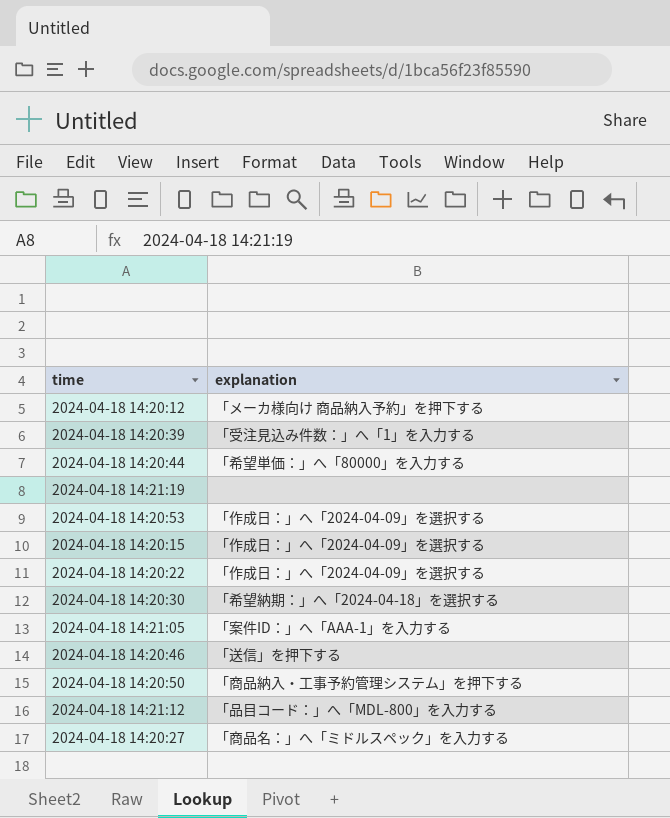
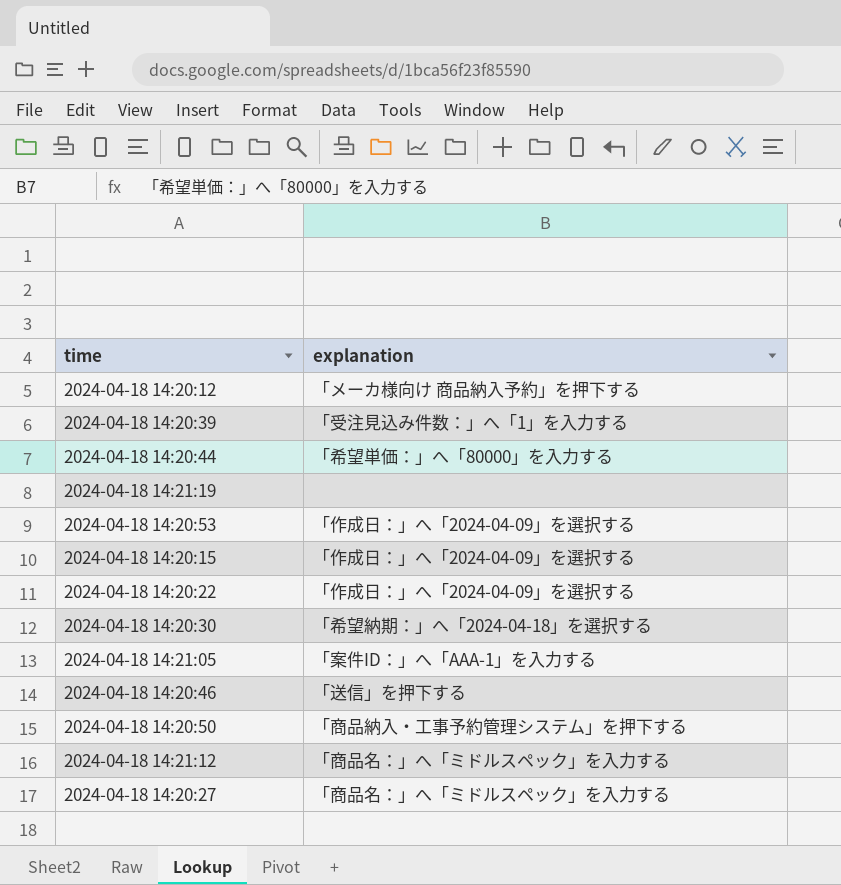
2024-04-18 14:21:12 | explanation: 「品目コード：」へ「MDL-800」を入力する -> 「商品名：」へ「ミドルスペック」を入力する

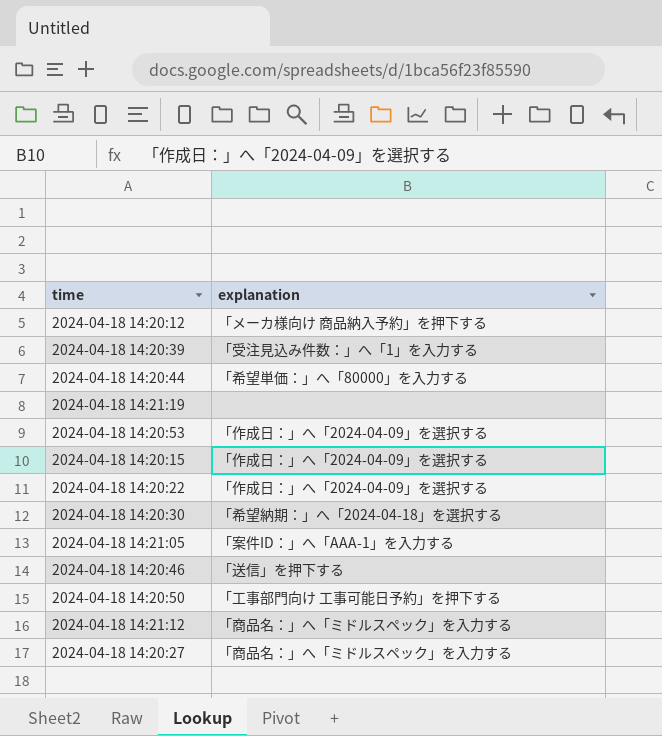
2024-04-18 14:20:50 | explanation: 「商品納入・工事予約管理システム」を押下する -> 「工事部門向け 工事可能日予約」を押下する

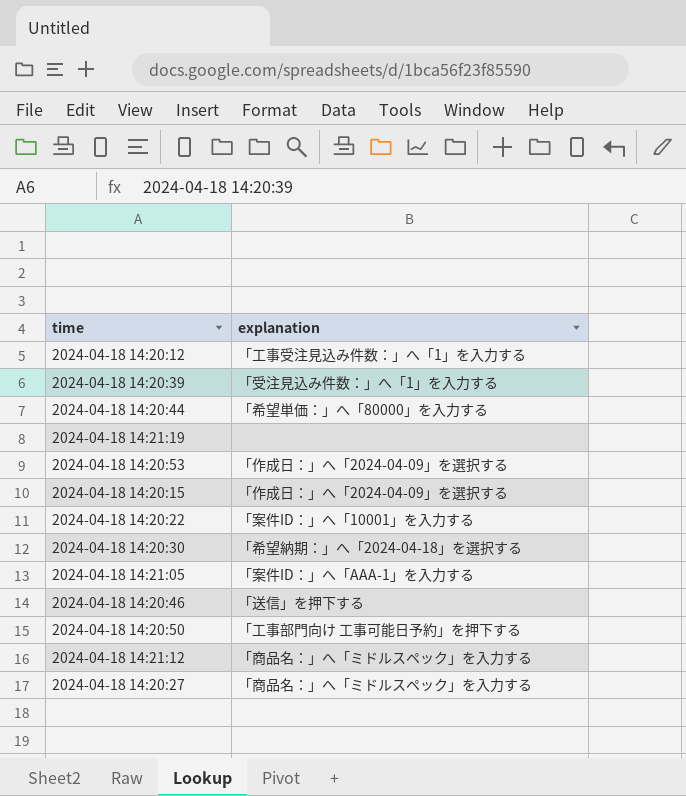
2024-04-18 14:20:12 | explanation: 「メーカ様向け 商品納入予約」を押下する -> 「工事受注見込み件数：」へ「1」を入力する
2024-04-18 14:20:22 | explanation: 「作成日：」へ「2024-04-09」を選択する -> 「案件ID：」へ「10001」を入力する

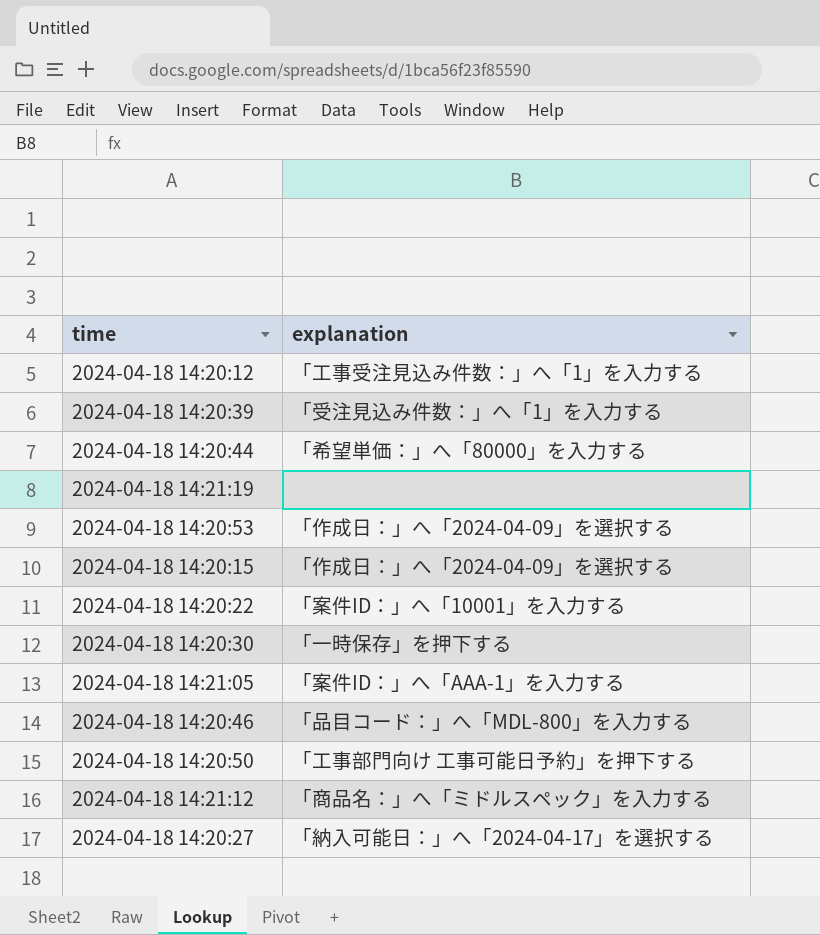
2024-04-18 14:20:30 | explanation: 「希望納期：」へ「2024-04-18」を選択する -> 「一時保存」を押下する
2024-04-18 14:20:46 | explanation: 「送信」を押下する -> 「品目コード：」へ「MDL-800」を入力する
2024-04-18 14:20:27 | explanation: 「商品名：」へ「ミドルスペック」を入力する -> 「納入可能日：」へ「2024-04-17」を選択する

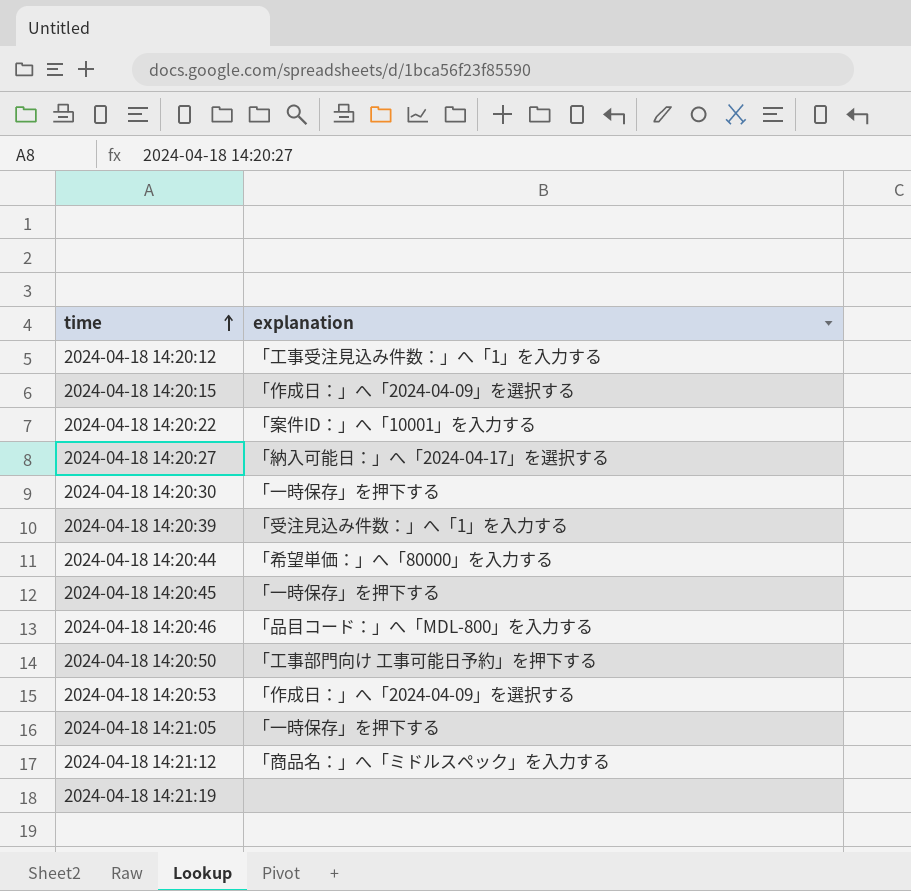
row order: none -> time ascending
row 2024-04-18 14:20:45: none -> 「一時保存」を押下する
2024-04-18 14:21:05 | explanation: 「案件ID：」へ「AAA-1」を入力する -> 「一時保存」を押下する

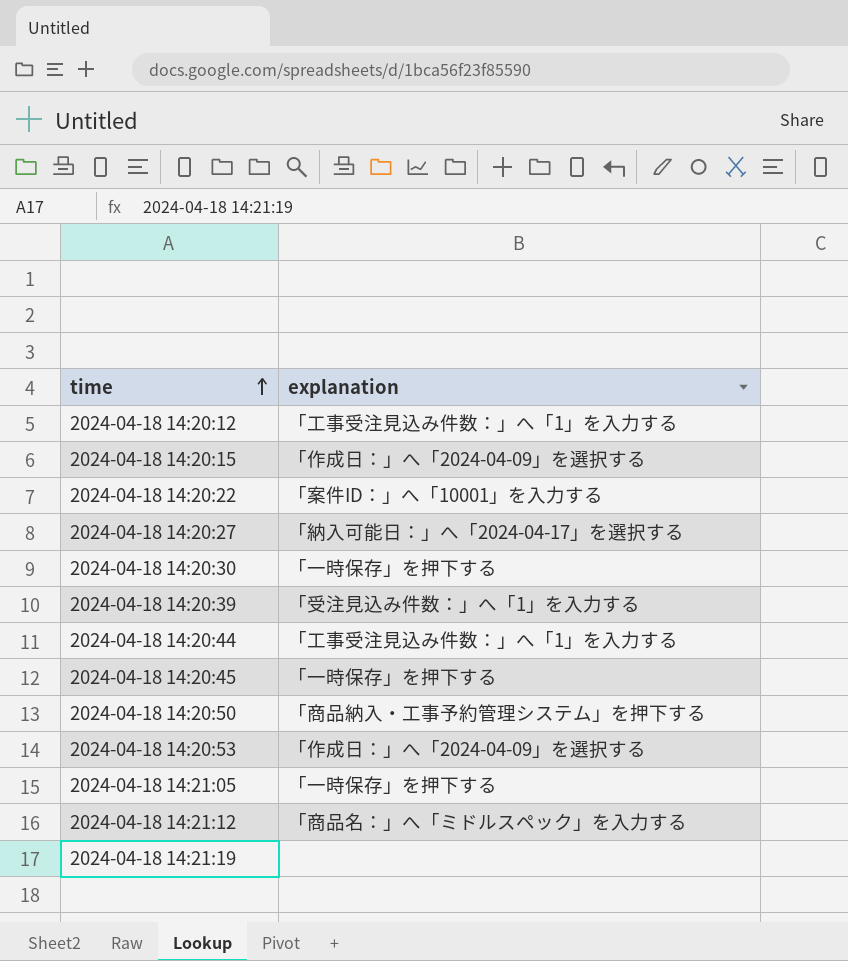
row 2024-04-18 14:20:46: 「品目コード：」へ「MDL-800」を入力する -> none
2024-04-18 14:20:44 | explanation: 「希望単価：」へ「80000」を入力する -> 「工事受注見込み件数：」へ「1」を入力する
2024-04-18 14:20:50 | explanation: 「工事部門向け 工事可能日予約」を押下する -> 「商品納入・工事予約管理システム」を押下する

